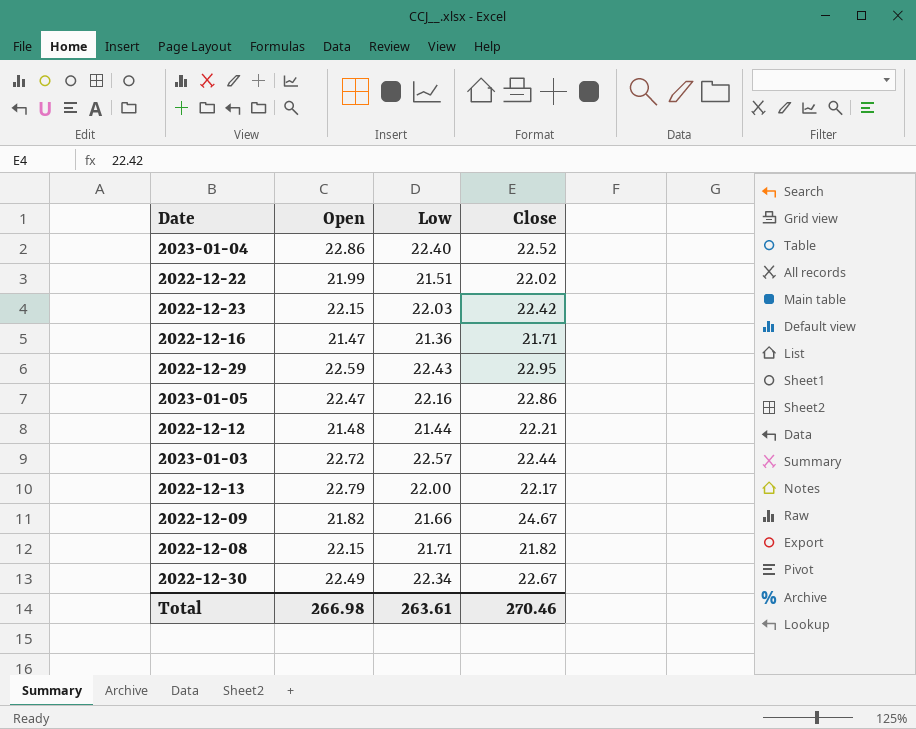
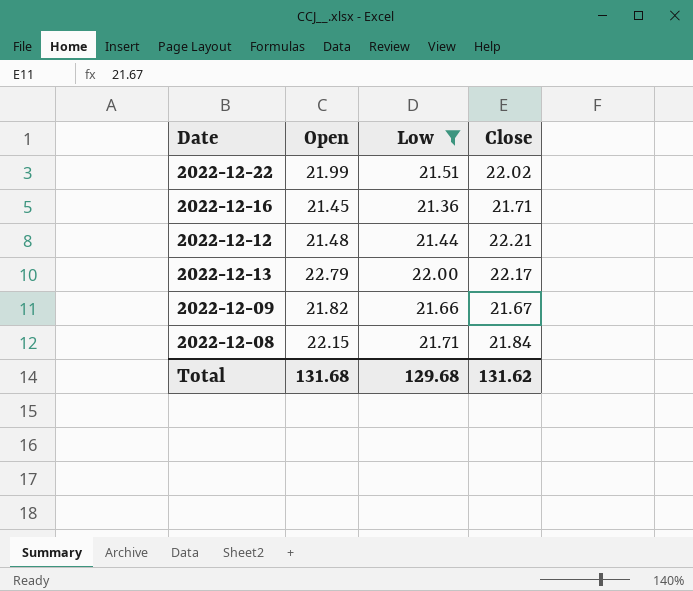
filter: none -> Low <= 22.00
2022-12-16 | Open: 21.47 -> 21.45
2022-12-09 | Close: 24.67 -> 21.67
2022-12-08 | Close: 21.82 -> 21.84
Total | Open: 266.98 -> 131.68
Total | Low: 263.61 -> 129.68
Total | Close: 270.46 -> 131.62

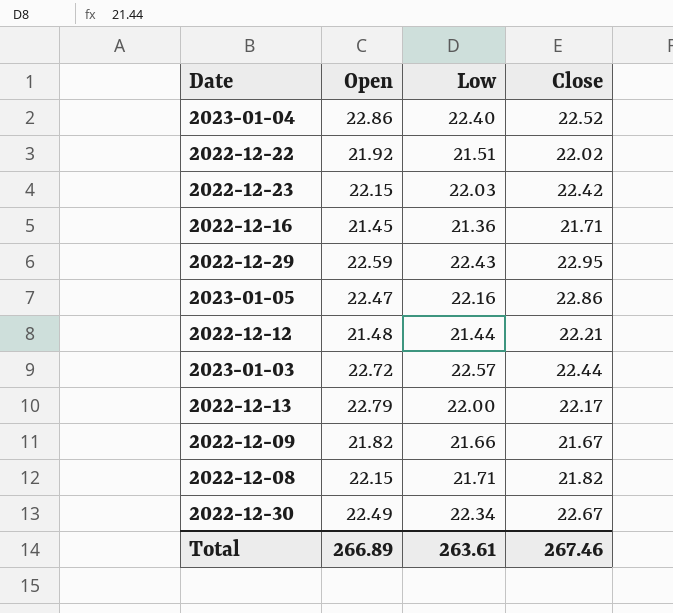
filter: Low <= 22.00 -> none
2022-12-22 | Open: 21.99 -> 21.92
2022-12-08 | Close: 21.84 -> 21.82
Total | Open: 131.68 -> 266.89
Total | Low: 129.68 -> 263.61
Total | Close: 131.62 -> 267.46

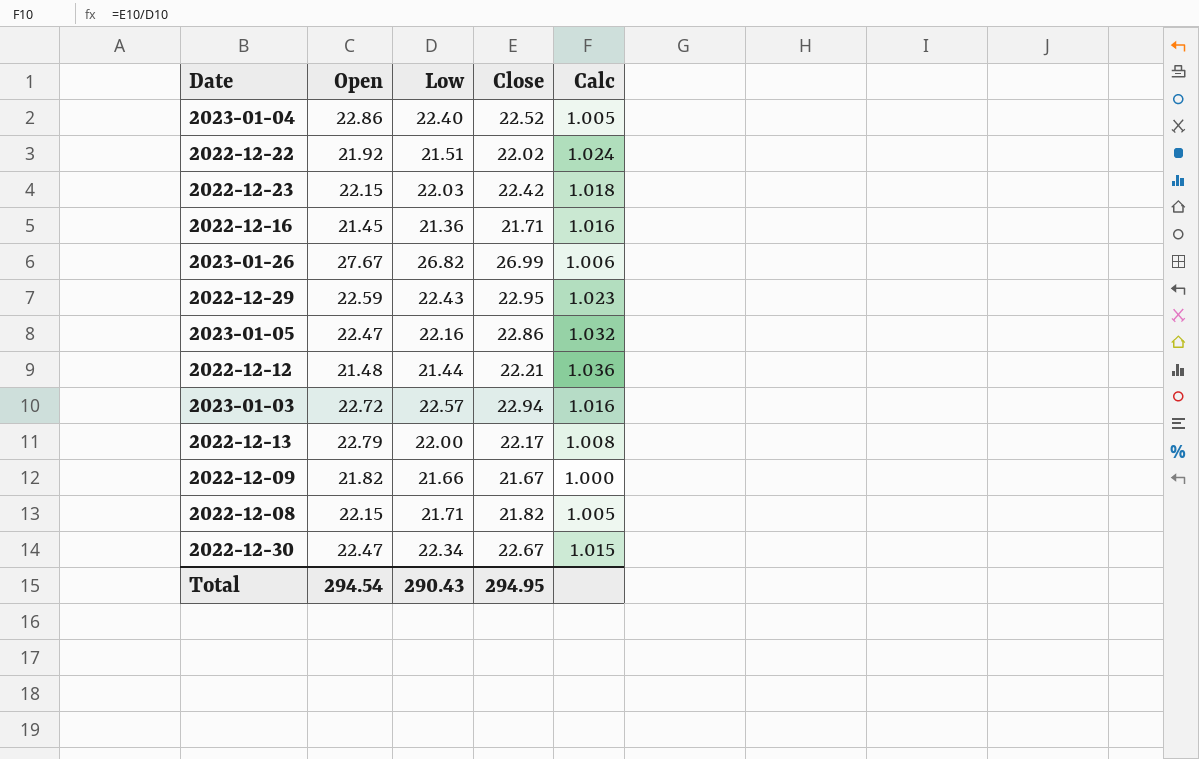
column Calc | formula: none -> [Close] / [Low]
row 2023-01-26: none -> 27.67 | 26.82 | 26.99 | 1.006
2023-01-03 | Close: 22.44 -> 22.94
2022-12-30 | Open: 22.49 -> 22.47
Total | Open: 266.89 -> 294.54
Total | Low: 263.61 -> 290.43
Total | Close: 267.46 -> 294.95

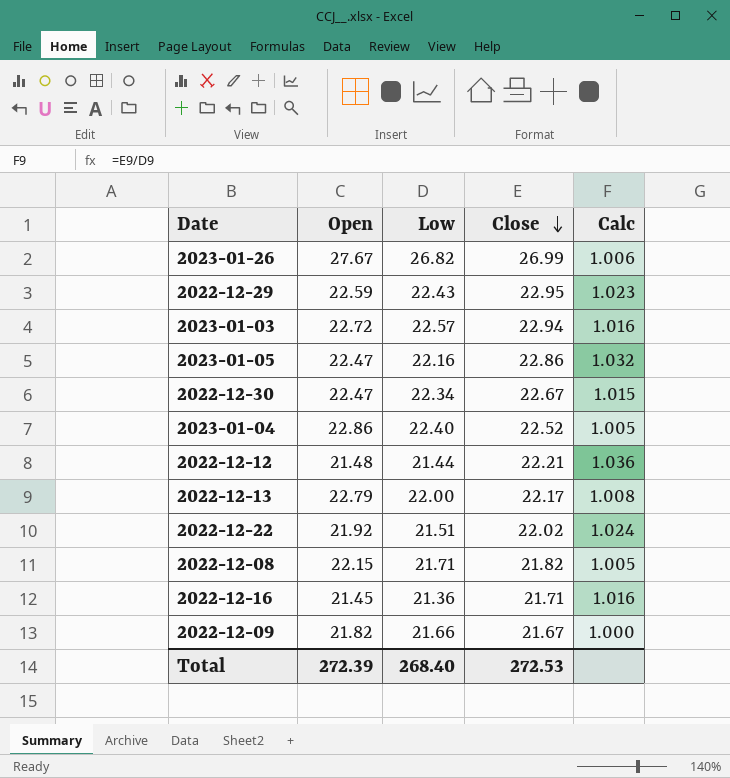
row order: none -> Close descending
row 2022-12-23: 22.15 | 22.03 | 22.42 | 1.018 -> none
Total | Open: 294.54 -> 272.39
Total | Low: 290.43 -> 268.40
Total | Close: 294.95 -> 272.53

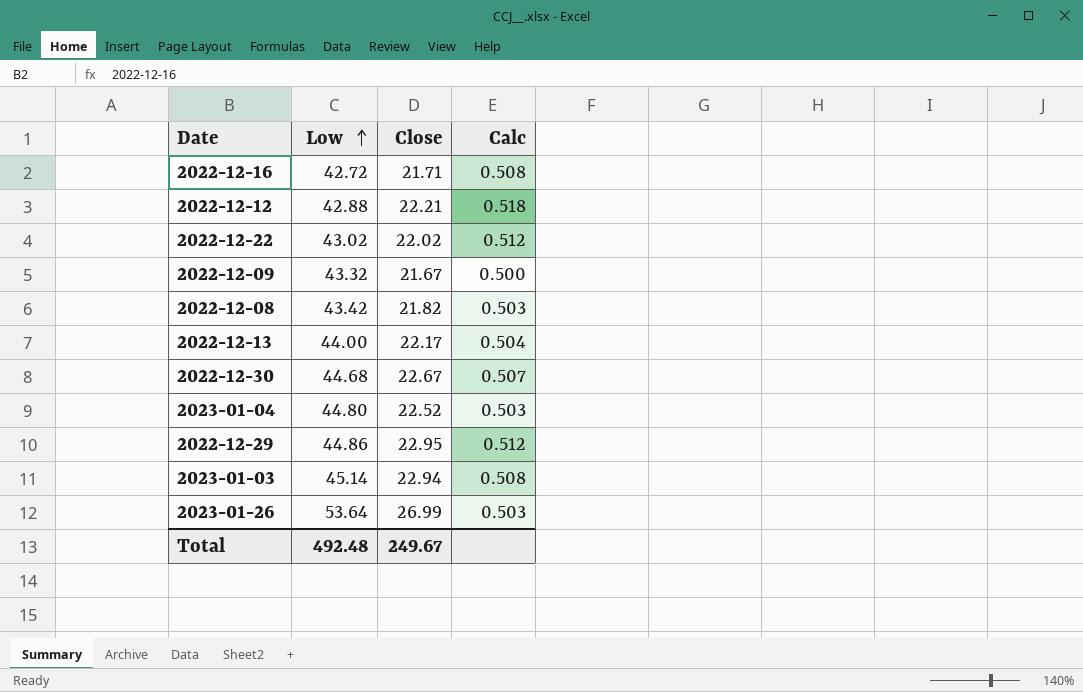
row order: Close descending -> Low ascending
column Open | position: 2 -> none
row 2023-01-05: 22.47 | 22.16 | 22.86 | 1.032 -> none
2022-12-16 | Low: 21.36 -> 42.72
2022-12-16 | Calc: 1.016 -> 0.508
2022-12-12 | Low: 21.44 -> 42.88
2022-12-12 | Calc: 1.036 -> 0.518
2022-12-22 | Low: 21.51 -> 43.02
2022-12-22 | Calc: 1.024 -> 0.512
2022-12-09 | Low: 21.66 -> 43.32
2022-12-09 | Calc: 1.000 -> 0.500
2022-12-08 | Low: 21.71 -> 43.42
2022-12-08 | Calc: 1.005 -> 0.503
2022-12-13 | Low: 22.00 -> 44.00
2022-12-13 | Calc: 1.008 -> 0.504
2022-12-30 | Low: 22.34 -> 44.68
2022-12-30 | Calc: 1.015 -> 0.507
2023-01-04 | Low: 22.40 -> 44.80
2023-01-04 | Calc: 1.005 -> 0.503
2022-12-29 | Low: 22.43 -> 44.86
2022-12-29 | Calc: 1.023 -> 0.512
2023-01-03 | Low: 22.57 -> 45.14
2023-01-03 | Calc: 1.016 -> 0.508
2023-01-26 | Low: 26.82 -> 53.64
2023-01-26 | Calc: 1.006 -> 0.503
Total | Low: 268.40 -> 492.48
Total | Close: 272.53 -> 249.67

